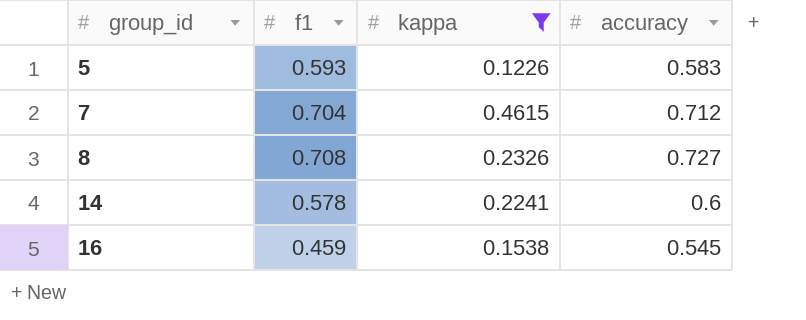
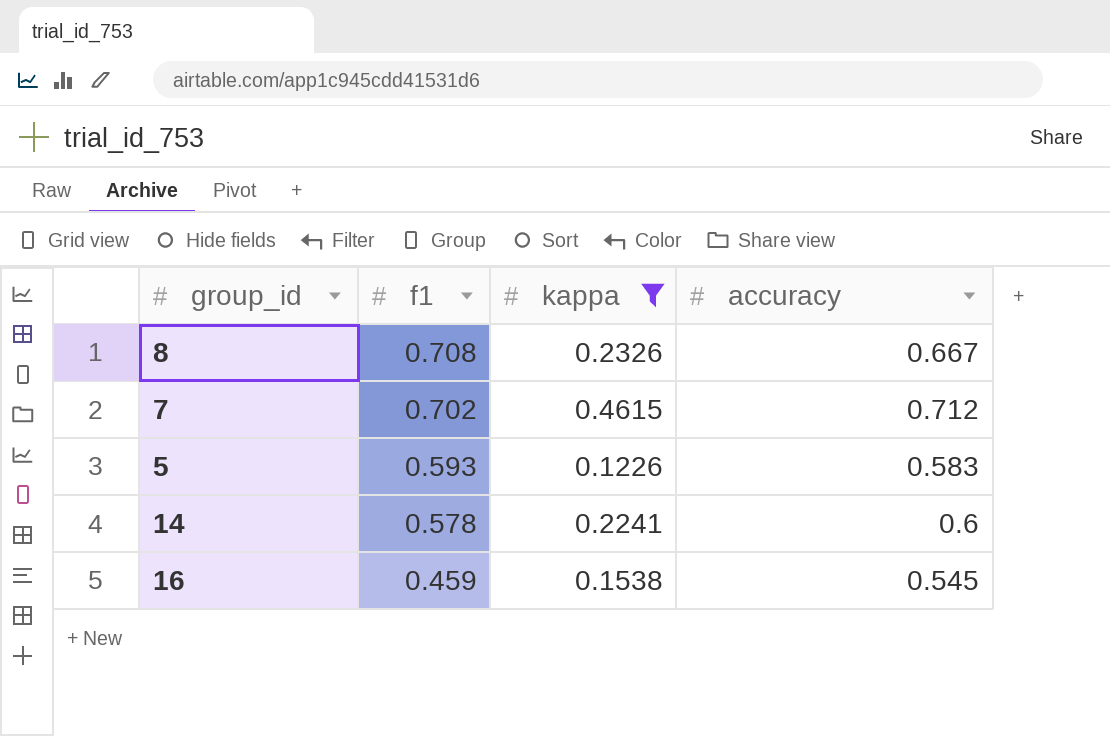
row order: group_id ascending -> f1 descending
8 | accuracy: 0.727 -> 0.667
7 | f1: 0.704 -> 0.702

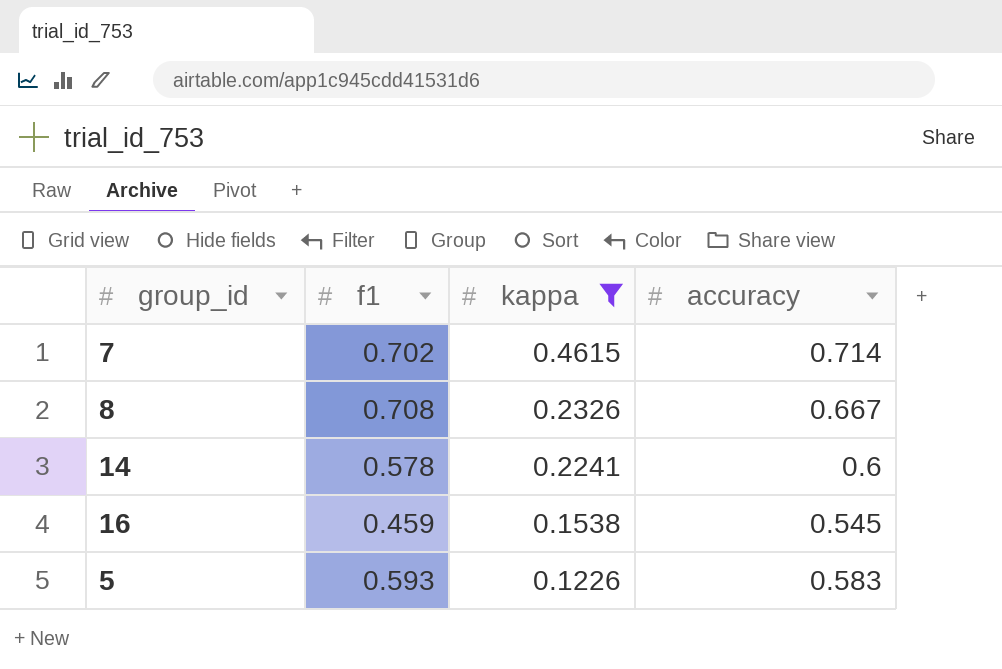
row order: f1 descending -> kappa descending
7 | accuracy: 0.712 -> 0.714

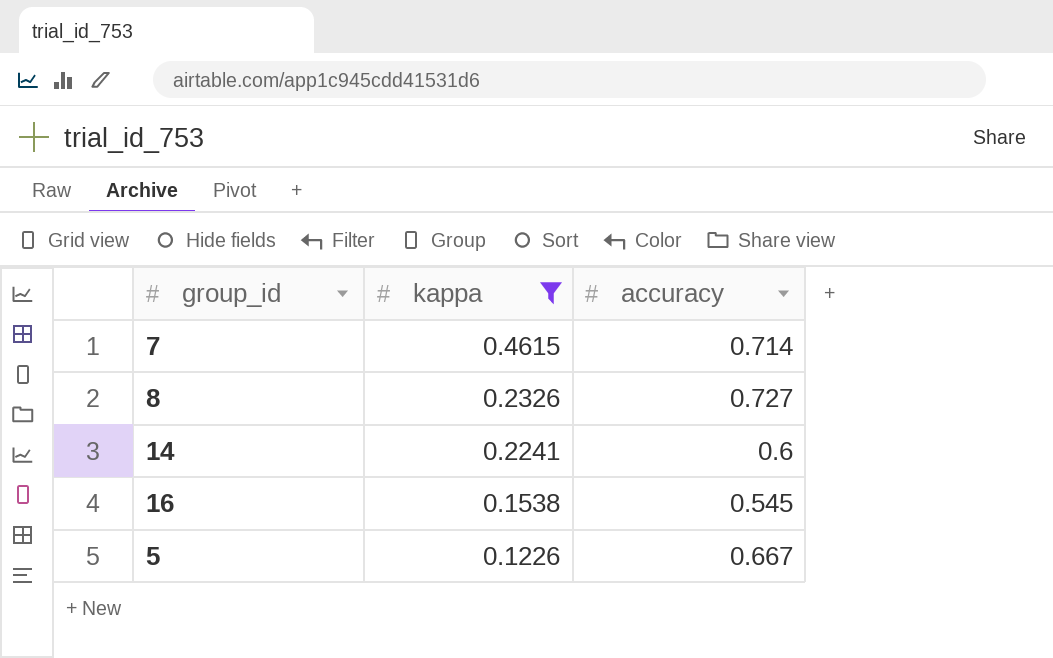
column f1 | position: 2 -> none
8 | accuracy: 0.667 -> 0.727
5 | accuracy: 0.583 -> 0.667

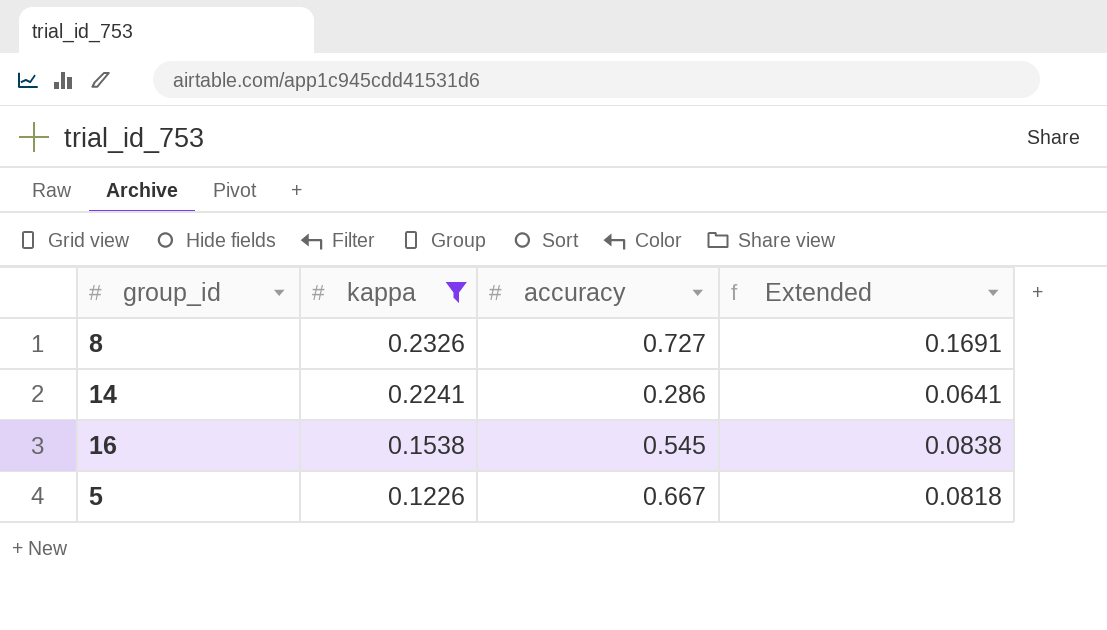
column Extended | formula: none -> [kappa] * [accuracy]
row 7: 0.4615 | 0.714 -> none
14 | accuracy: 0.6 -> 0.286

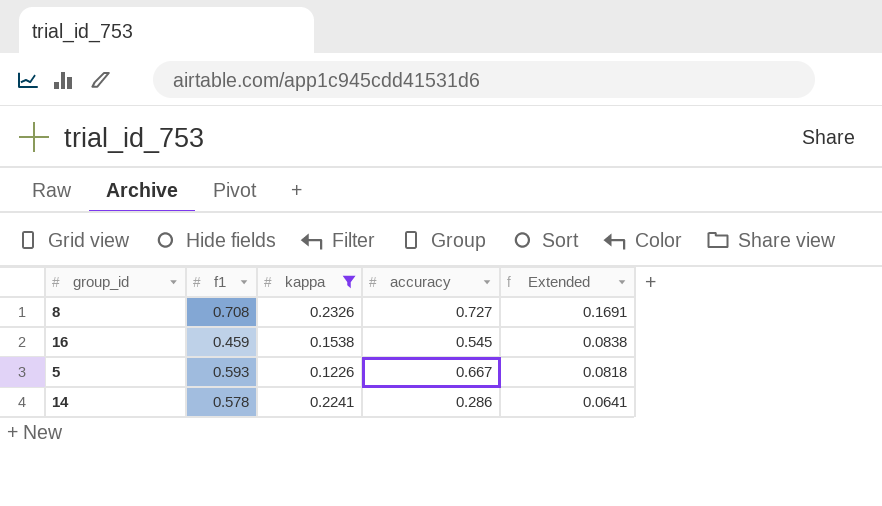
row order: kappa descending -> Extended descending
column f1 | position: none -> 2

